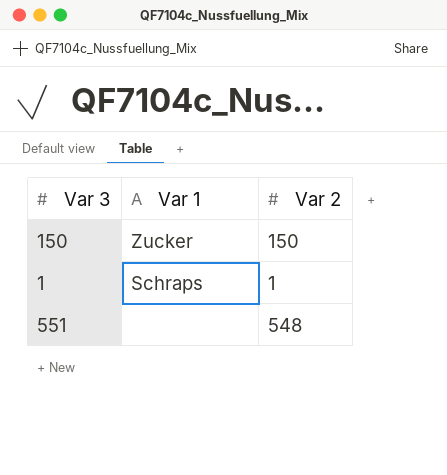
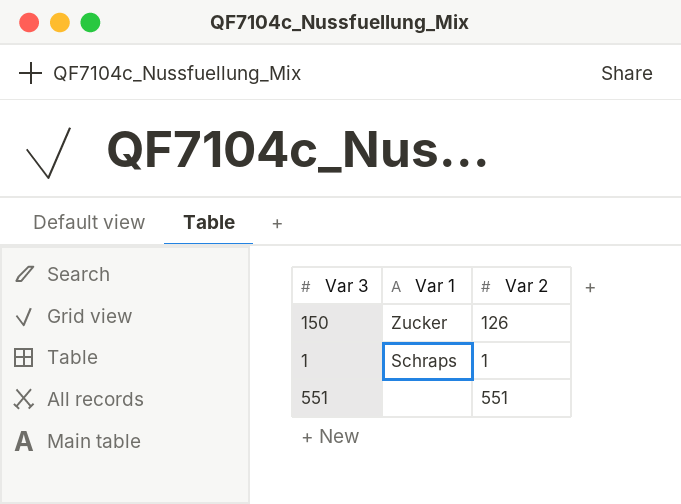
150 | Var 2: 150 -> 126
551 | Var 2: 548 -> 551

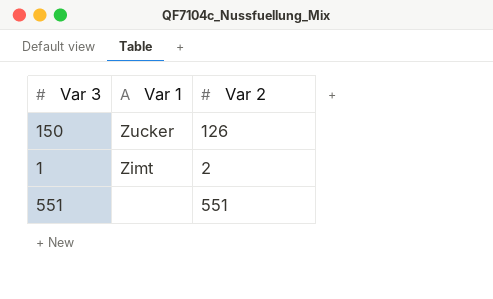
1 | Var 1: Schraps -> Zimt
1 | Var 2: 1 -> 2

